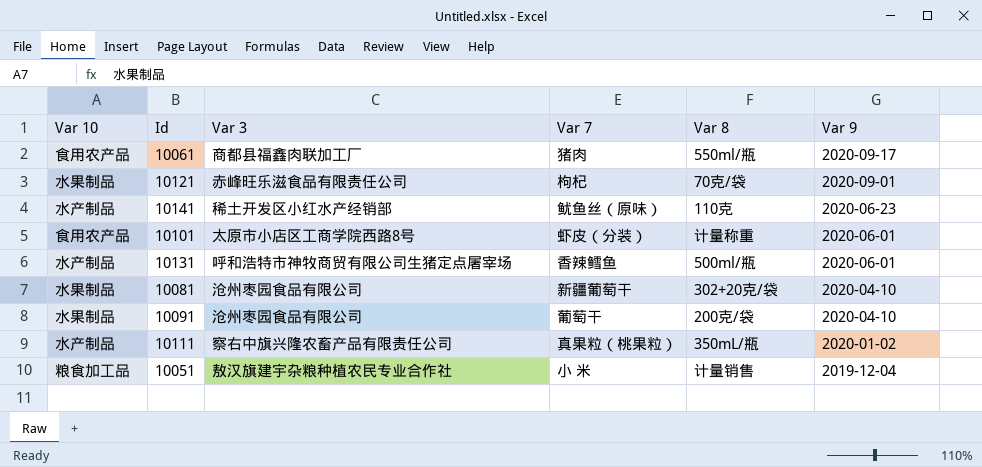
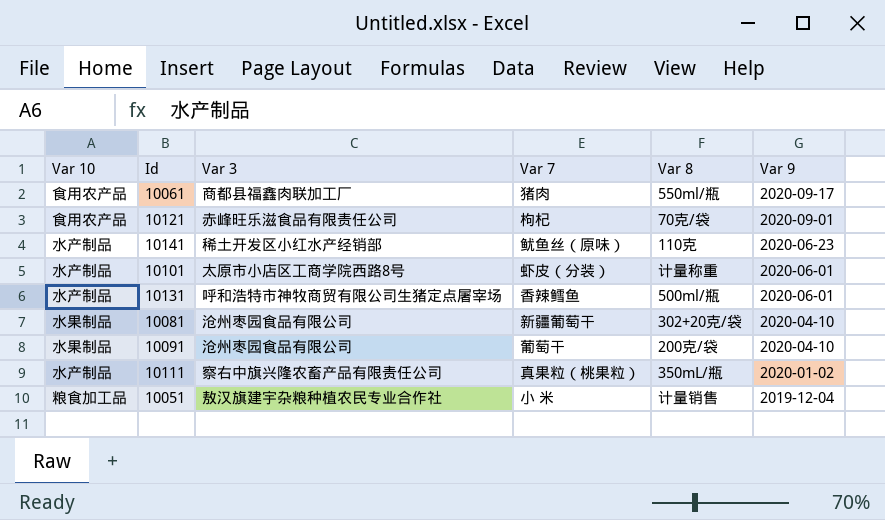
10121 | Var 10: 水果制品 -> 食用农产品
10101 | Var 10: 食用农产品 -> 水产制品

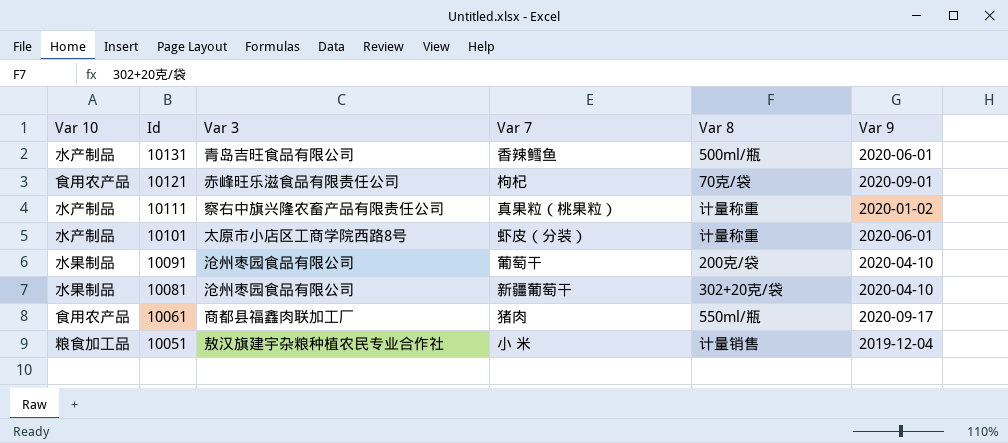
row order: Var 9 descending -> Id descending
row 10141: 水产制品 | 稀土开发区小红水产经销部 | 鱿鱼丝（原味） | 110克 | 2020-06-23 -> none
10131 | Var 3: 呼和浩特市神牧商贸有限公司生猪定点屠宰场 -> 青岛吉旺食品有限公司
10111 | Var 8: 350mL/瓶 -> 计量称重

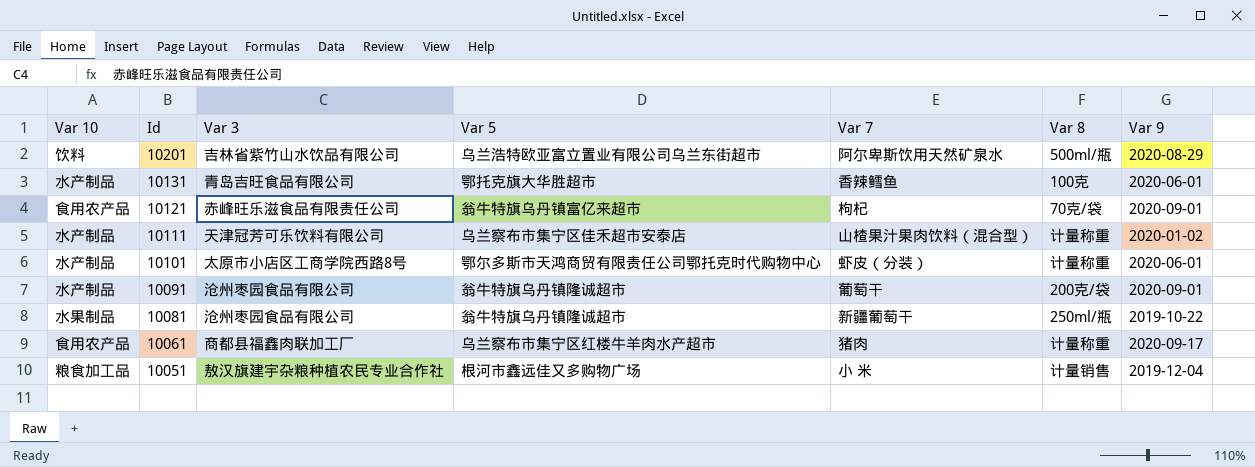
column Var 5 | position: none -> 4
row 10201: none -> 饮料 | 吉林省紫竹山水饮品有限公司 | 乌兰浩特欧亚富立置业有限公司乌兰东街超市 | 阿尔卑斯饮用天然矿泉水 | 500ml/瓶 | 2020-08-29
10131 | Var 8: 500ml/瓶 -> 100克
10111 | Var 3: 察右中旗兴隆农畜产品有限责任公司 -> 天津冠芳可乐饮料有限公司
10111 | Var 7: 真果粒（桃果粒） -> 山楂果汁果肉饮料（混合型）
10091 | Var 10: 水果制品 -> 水产制品
10091 | Var 9: 2020-04-10 -> 2020-09-01
10081 | Var 8: 302+20克/袋 -> 250ml/瓶
10081 | Var 9: 2020-04-10 -> 2019-10-22
10061 | Var 8: 550ml/瓶 -> 计量称重

